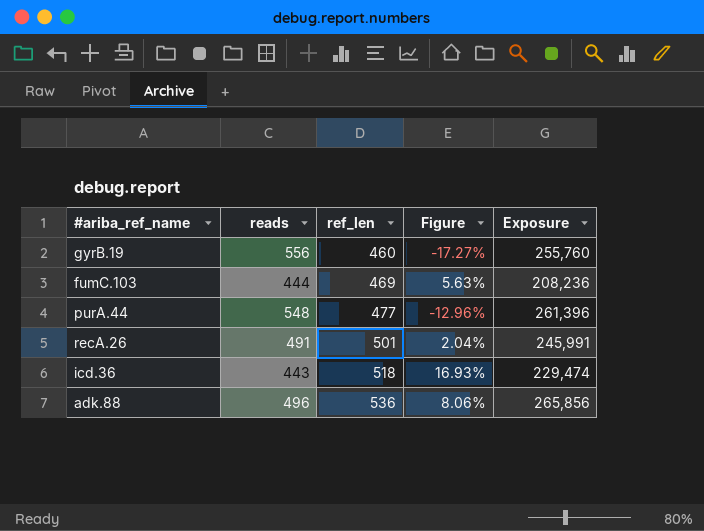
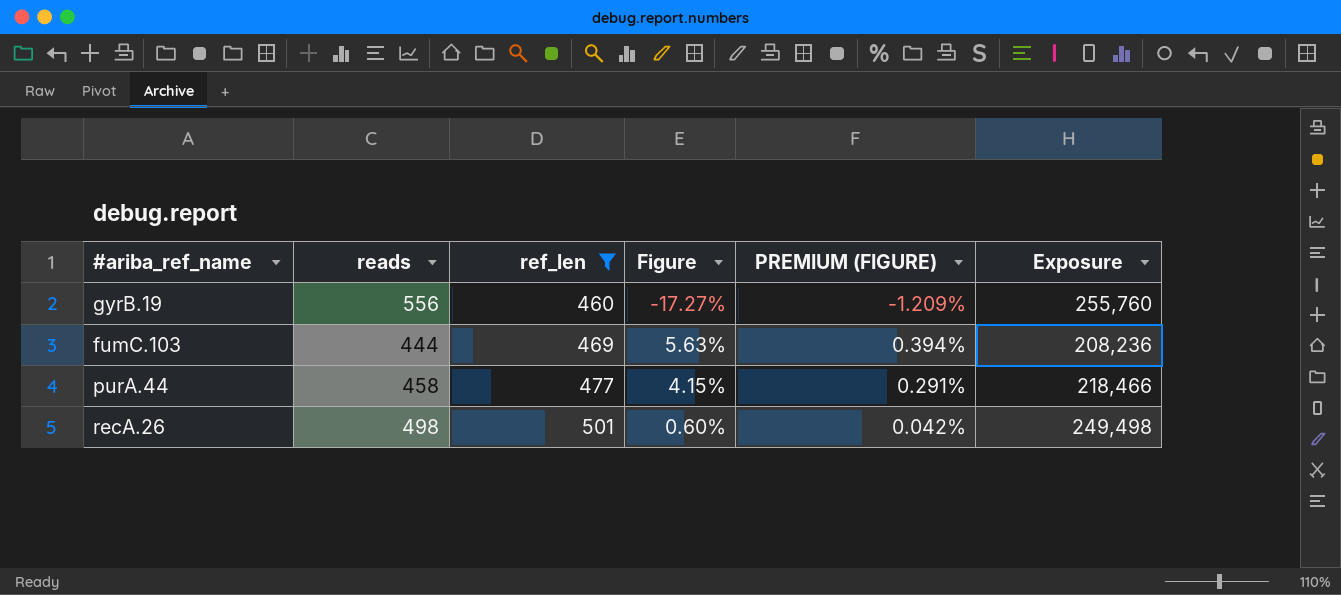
filter: none -> ref_len <= 501
column PREMIUM (FIGURE) | formula: none -> [Figure] * 0.07
purA.44 | reads: 548 -> 458
purA.44 | Figure: -12.96% -> 4.15%
purA.44 | Exposure: 261,396 -> 218,466
recA.26 | reads: 491 -> 498
recA.26 | Figure: 2.04% -> 0.60%
recA.26 | Exposure: 245,991 -> 249,498

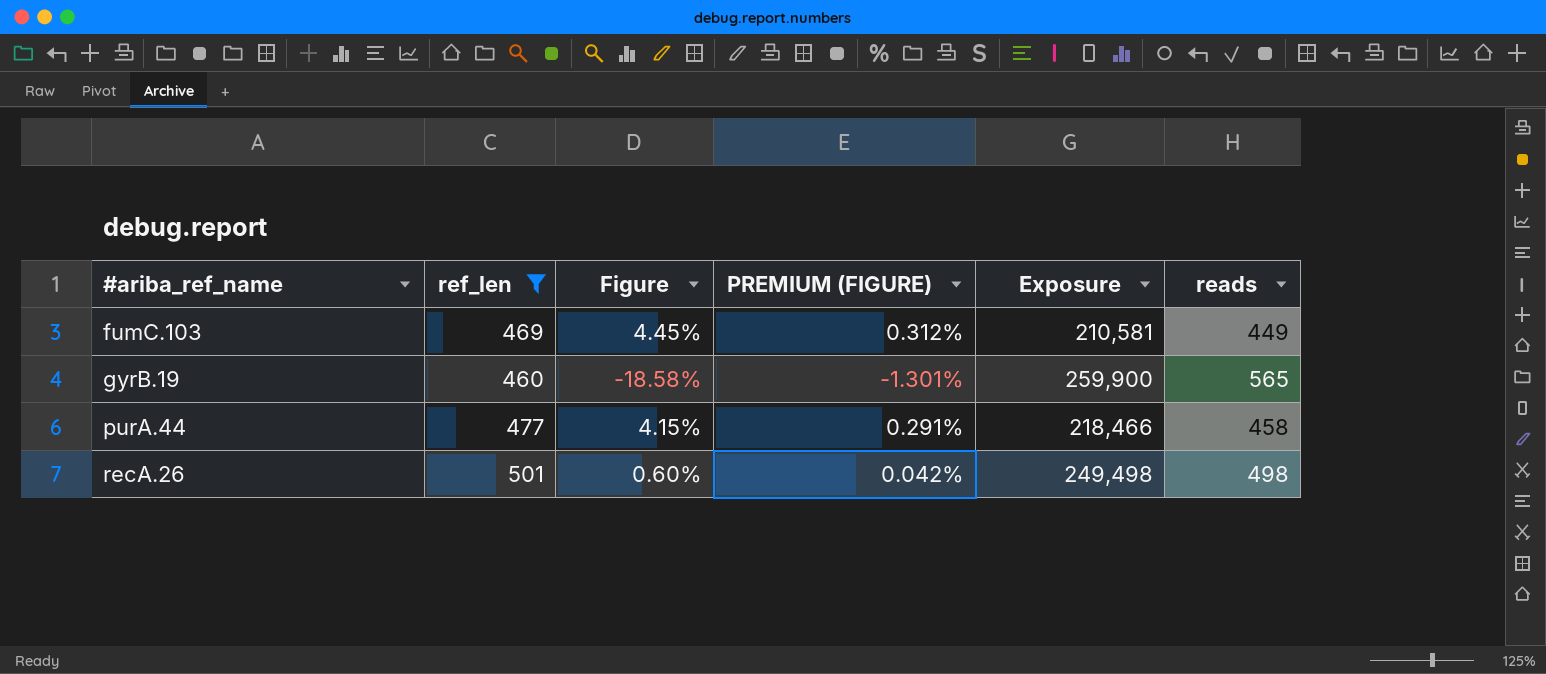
row order: ref_len ascending -> #ariba_ref_name ascending
column reads | position: 2 -> 6
fumC.103 | Figure: 5.63% -> 4.45%
fumC.103 | PREMIUM (FIGURE): 0.394% -> 0.312%
fumC.103 | Exposure: 208,236 -> 210,581
fumC.103 | reads: 444 -> 449
gyrB.19 | Figure: -17.27% -> -18.58%
gyrB.19 | PREMIUM (FIGURE): -1.209% -> -1.301%
gyrB.19 | Exposure: 255,760 -> 259,900
gyrB.19 | reads: 556 -> 565

